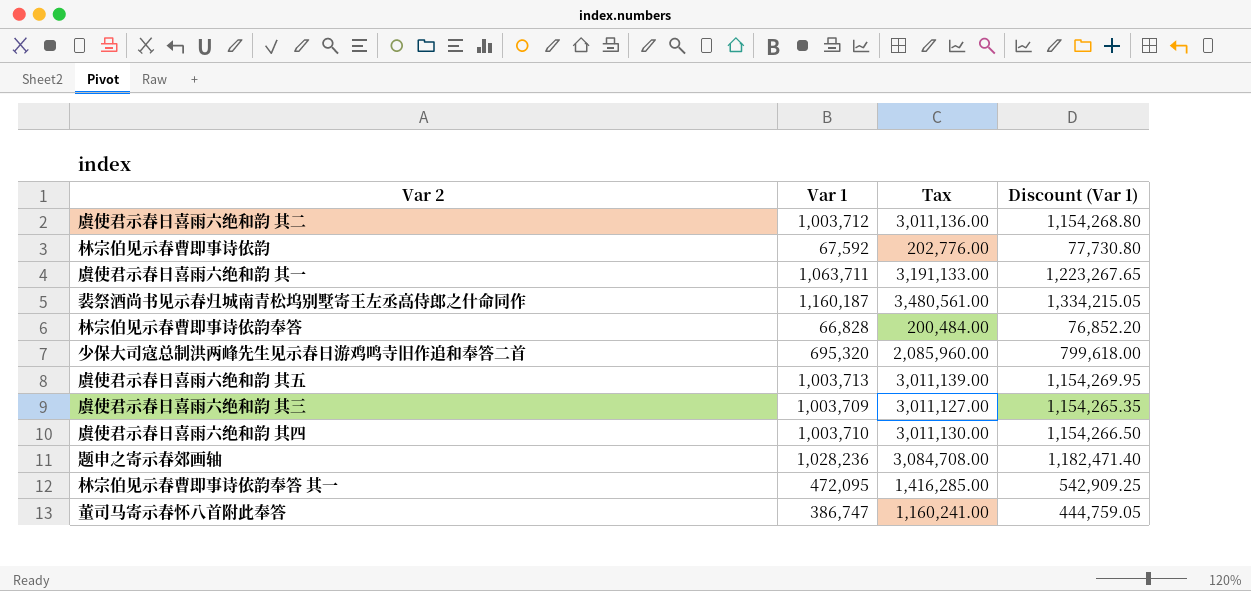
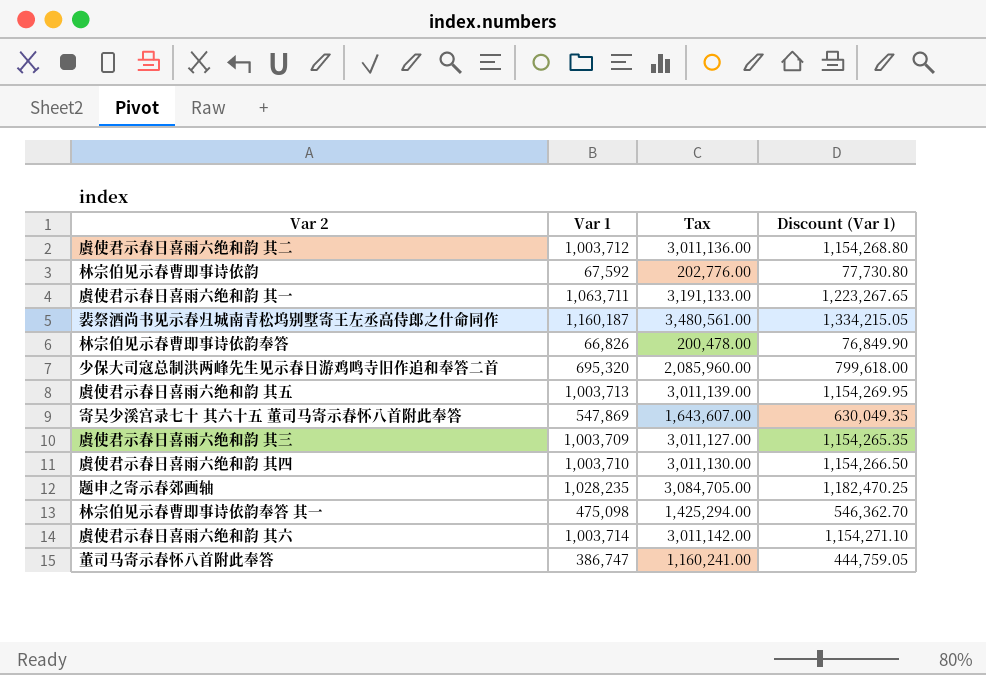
林宗伯见示春曹即事诗依韵奉答 | Var 1: 66,828 -> 66,826
林宗伯见示春曹即事诗依韵奉答 | Tax: 200,484.00 -> 200,478.00
林宗伯见示春曹即事诗依韵奉答 | Discount (Var 1): 76,852.20 -> 76,849.90
row 寄吴少溪宫录七十 其六十五 董司马寄示春怀八首附此奉答: none -> 547,869 | 1,643,607.00 | 630,049.35
题申之寄示春郊画轴 | Var 1: 1,028,236 -> 1,028,235
题申之寄示春郊画轴 | Tax: 3,084,708.00 -> 3,084,705.00
题申之寄示春郊画轴 | Discount (Var 1): 1,182,471.40 -> 1,182,470.25
林宗伯见示春曹即事诗依韵奉答 其一 | Var 1: 472,095 -> 475,098
林宗伯见示春曹即事诗依韵奉答 其一 | Tax: 1,416,285.00 -> 1,425,294.00
林宗伯见示春曹即事诗依韵奉答 其一 | Discount (Var 1): 542,909.25 -> 546,362.70
row 虞使君示春日喜雨六绝和韵 其六: none -> 1,003,714 | 3,011,142.00 | 1,154,271.10

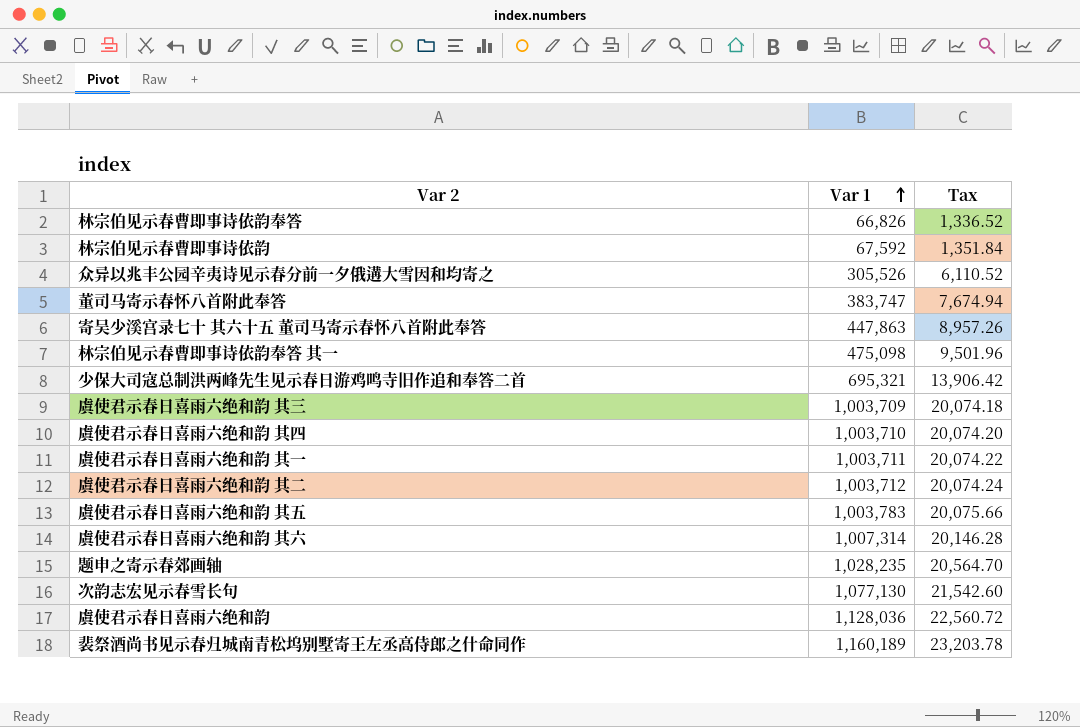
row order: none -> Var 1 ascending
column Discount (Var 1) | formula: [Var 1] * 1.15 -> none
column Tax | formula: [Var 1] * 3 -> [Var 1] * 0.02
row 众异以兆丰公园辛夷诗见示春分前一夕俄遘大雪因和均寄之: none -> 305,526 | 6,110.52
董司马寄示春怀八首附此奉答 | Var 1: 386,747 -> 383,747
寄吴少溪宫录七十 其六十五 董司马寄示春怀八首附此奉答 | Var 1: 547,869 -> 447,863
少保大司寇总制洪两峰先生见示春日游鸡鸣寺旧作追和奉答二首 | Var 1: 695,320 -> 695,321
虞使君示春日喜雨六绝和韵 其一 | Var 1: 1,063,711 -> 1,003,711
虞使君示春日喜雨六绝和韵 其五 | Var 1: 1,003,713 -> 1,003,783
虞使君示春日喜雨六绝和韵 其六 | Var 1: 1,003,714 -> 1,007,314
row 次韵志宏见示春雪长句: none -> 1,077,130 | 21,542.60
row 虞使君示春日喜雨六绝和韵: none -> 1,128,036 | 22,560.72
裴祭酒尚书见示春归城南青松坞别墅寄王左丞高侍郎之什命同作 | Var 1: 1,160,187 -> 1,160,189

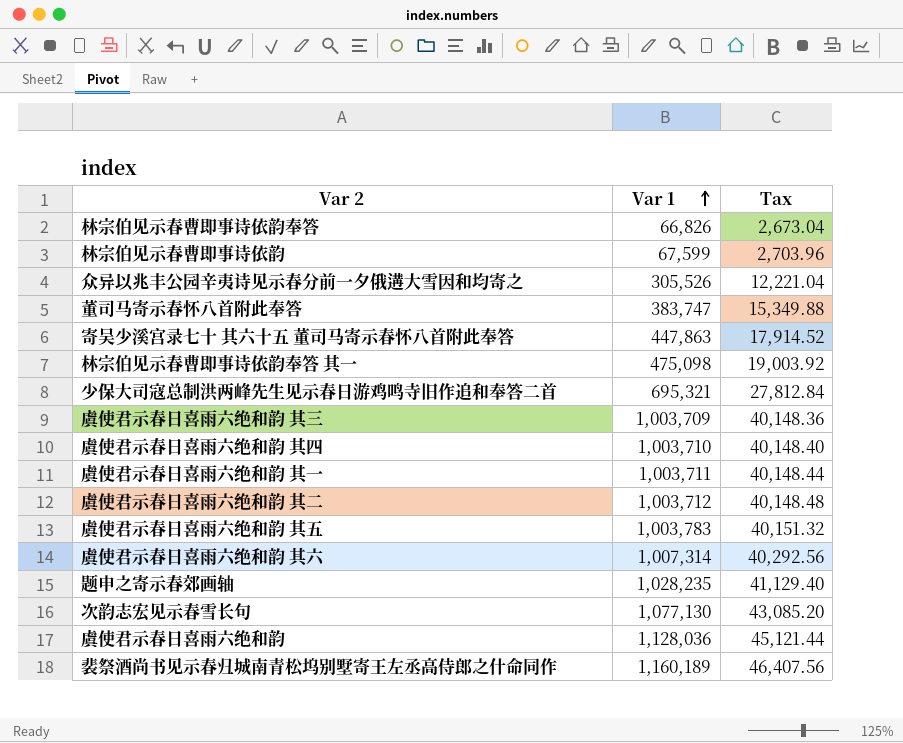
column Tax | formula: [Var 1] * 0.02 -> [Var 1] * 0.04
林宗伯见示春曹即事诗依韵 | Var 1: 67,592 -> 67,599

